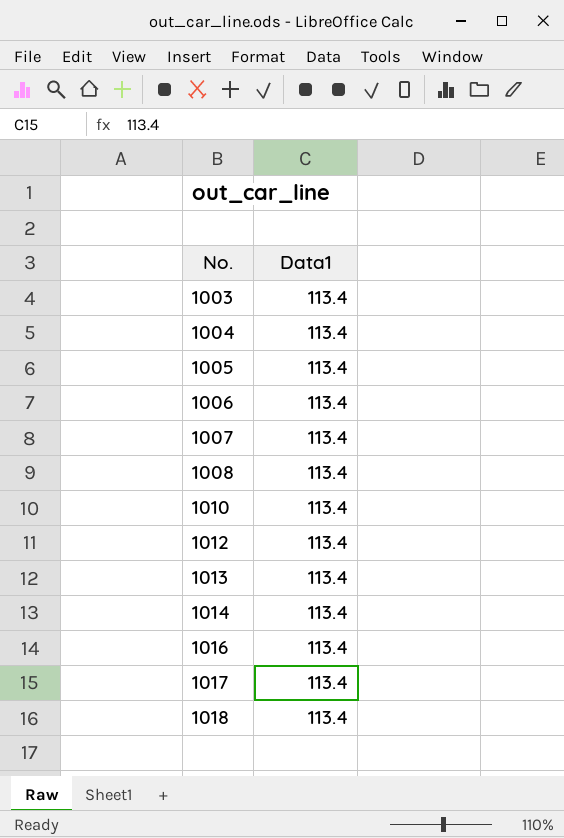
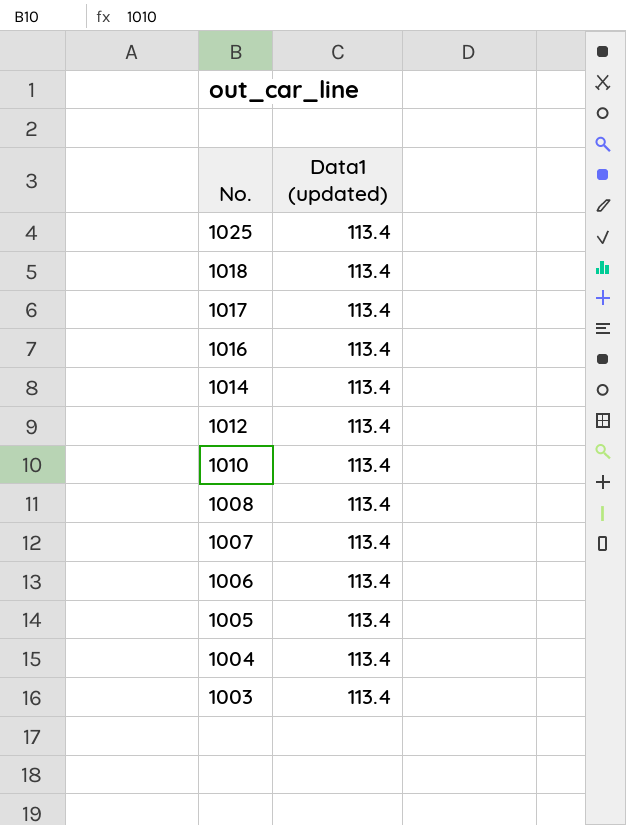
row order: No. ascending -> No. descending
column name: Data1 -> Data1 (updated)
row 1013: 113.4 -> none
row 1025: none -> 113.4

